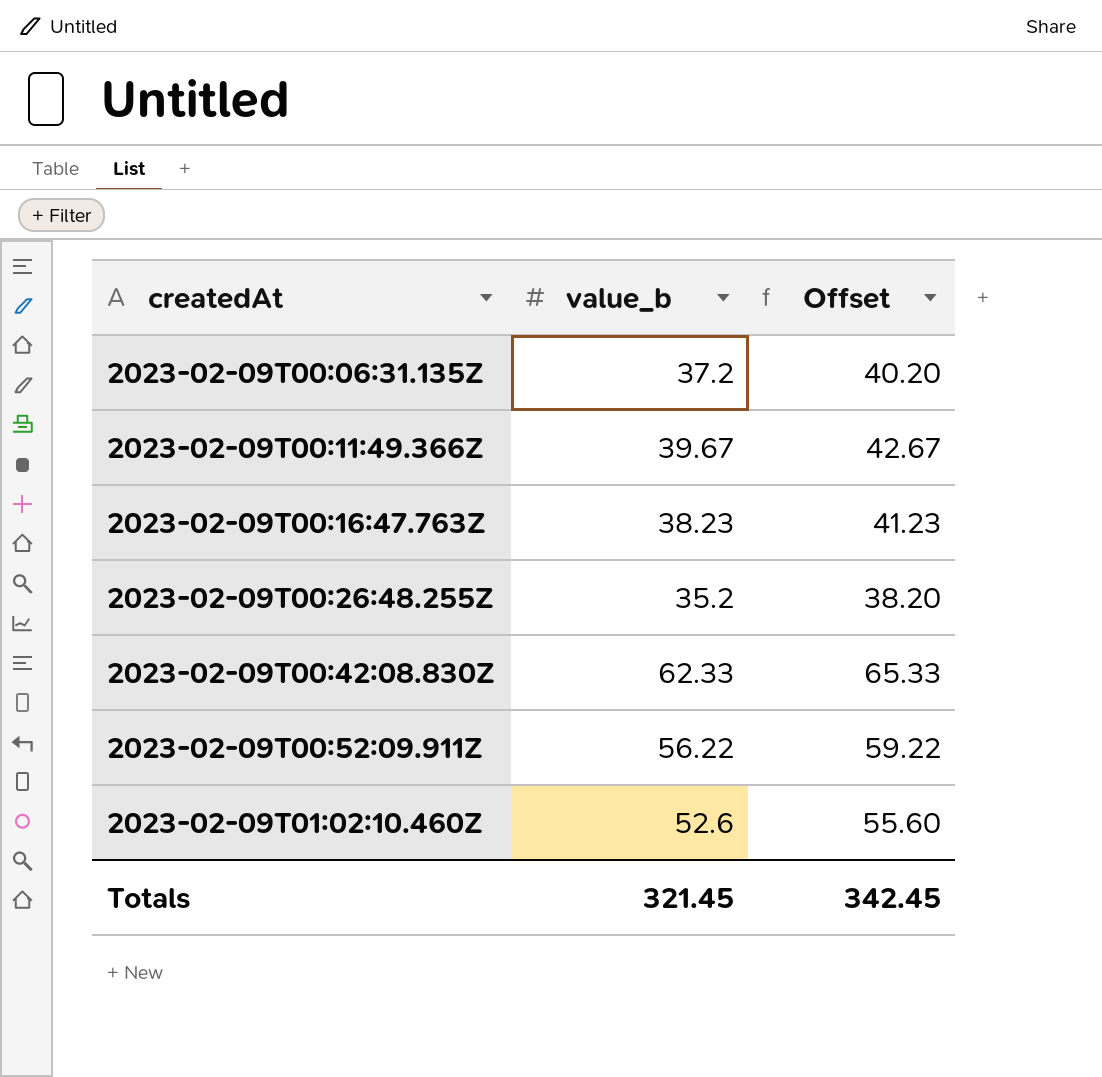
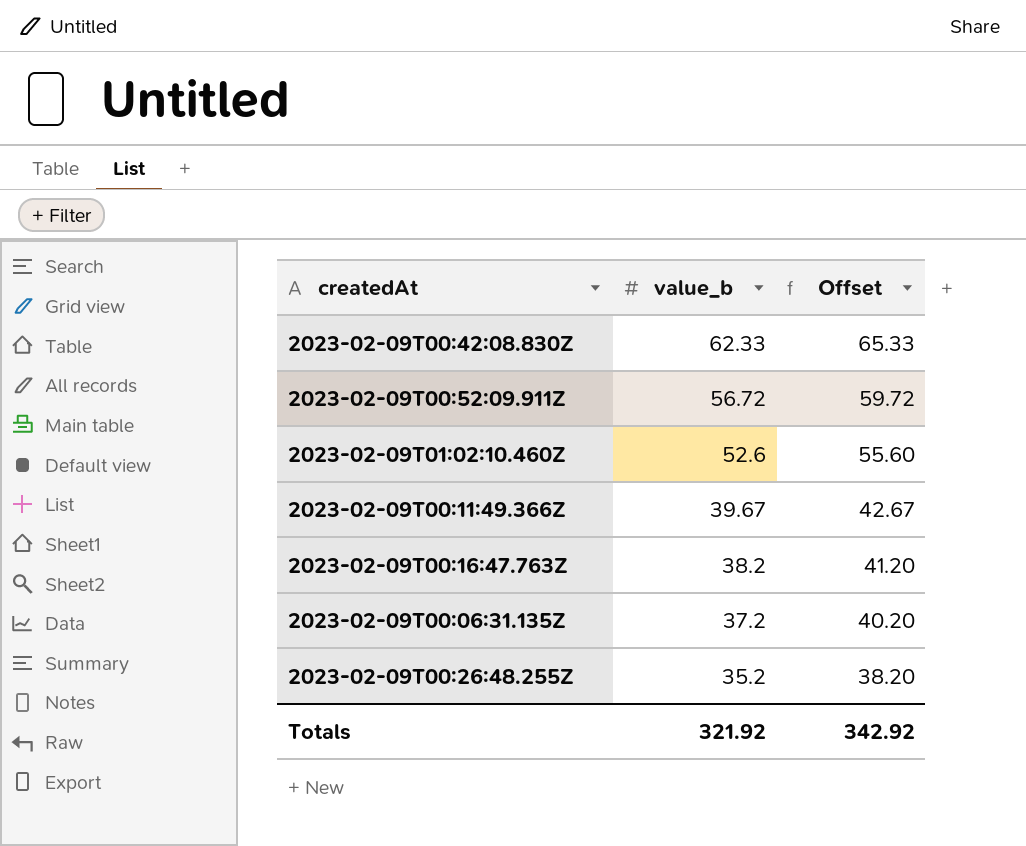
row order: createdAt ascending -> value_b descending
2023-02-09T00:52:09.911Z | value_b: 56.22 -> 56.72
2023-02-09T00:52:09.911Z | Offset: 59.22 -> 59.72
2023-02-09T00:16:47.763Z | value_b: 38.23 -> 38.2
2023-02-09T00:16:47.763Z | Offset: 41.23 -> 41.20
Totals | value_b: 321.45 -> 321.92
Totals | Offset: 342.45 -> 342.92

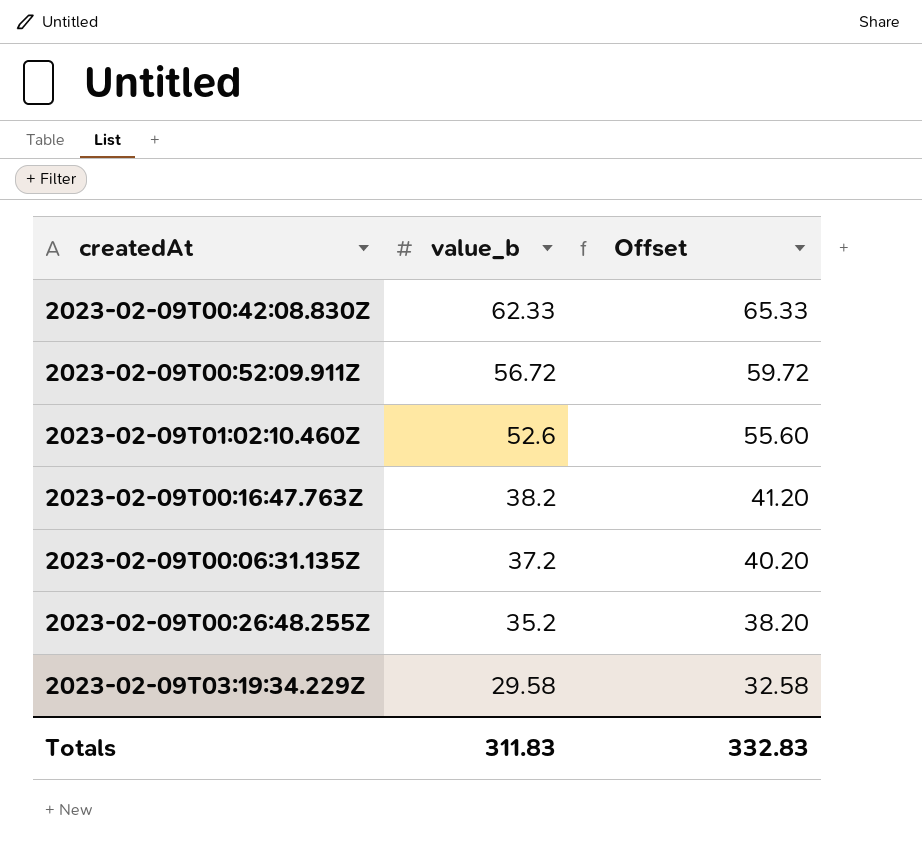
row 2023-02-09T00:11:49.366Z: 39.67 | 42.67 -> none
row 2023-02-09T03:19:34.229Z: none -> 29.58 | 32.58
Totals | value_b: 321.92 -> 311.83
Totals | Offset: 342.92 -> 332.83

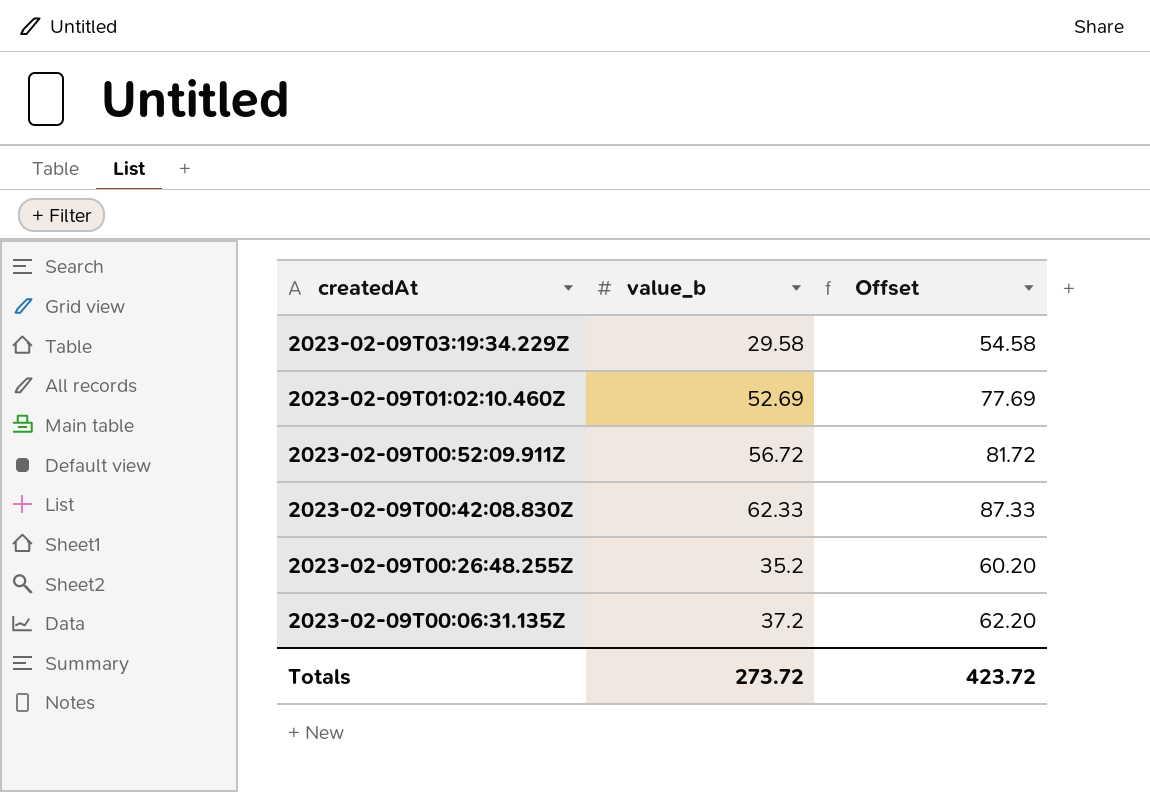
row order: value_b descending -> createdAt descending
column Offset | formula: [value_b] + 3 -> [value_b] + 25
row 2023-02-09T00:16:47.763Z: 38.2 | 41.20 -> none
2023-02-09T01:02:10.460Z | value_b: 52.6 -> 52.69
Totals | value_b: 311.83 -> 273.72
Totals | Offset: 332.83 -> 423.72

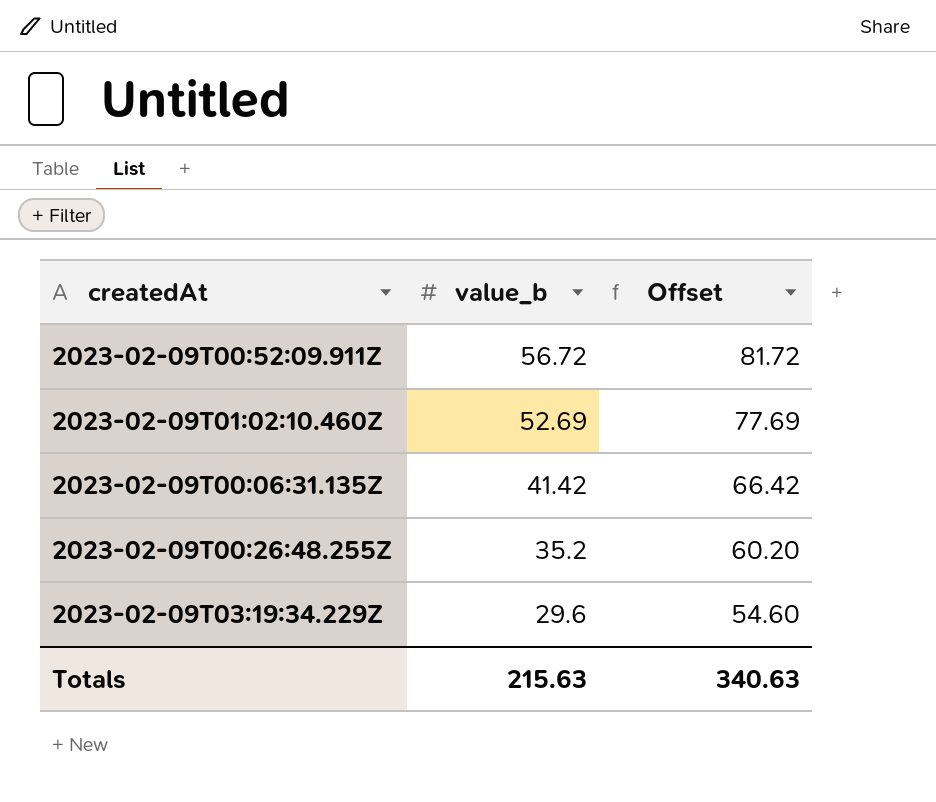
row order: createdAt descending -> value_b descending
row 2023-02-09T00:42:08.830Z: 62.33 | 87.33 -> none
2023-02-09T00:06:31.135Z | value_b: 37.2 -> 41.42
2023-02-09T00:06:31.135Z | Offset: 62.20 -> 66.42
2023-02-09T03:19:34.229Z | value_b: 29.58 -> 29.6
2023-02-09T03:19:34.229Z | Offset: 54.58 -> 54.60
Totals | value_b: 273.72 -> 215.63
Totals | Offset: 423.72 -> 340.63

